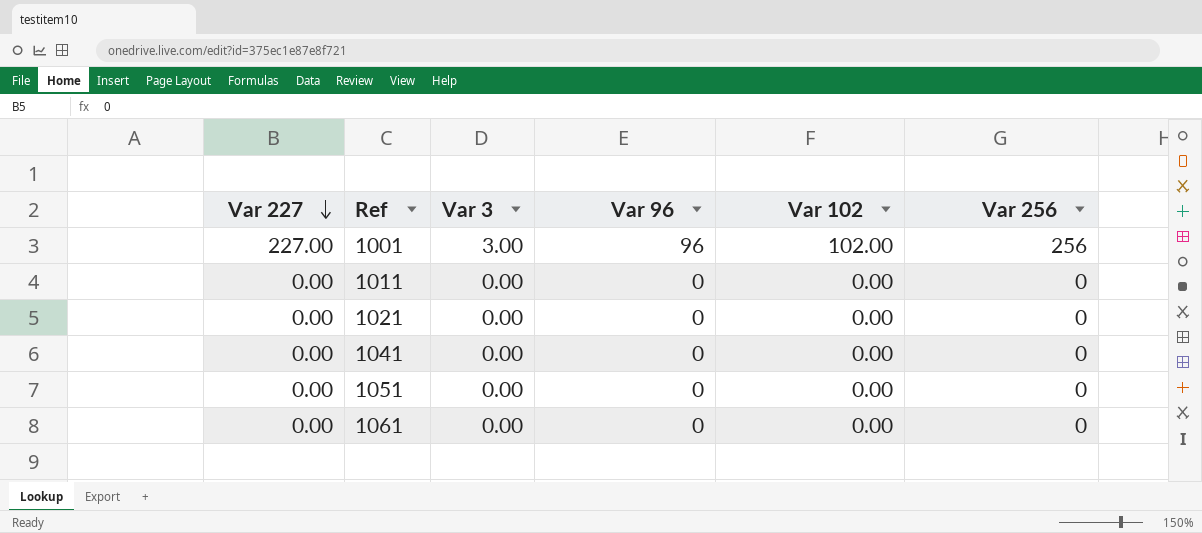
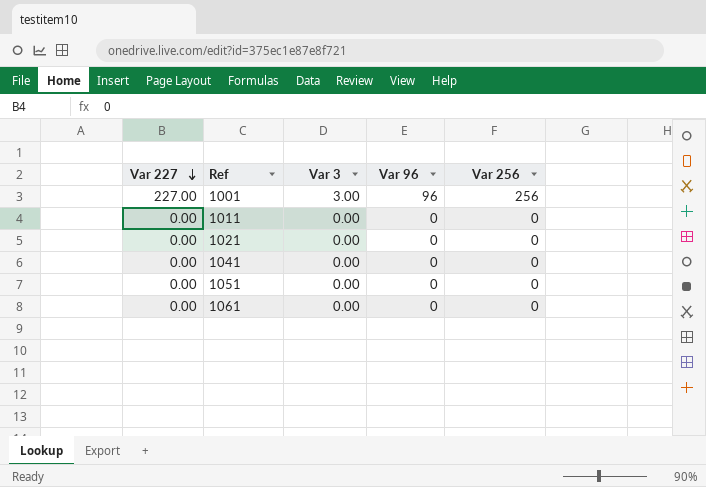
column Var 102 | position: 5 -> none

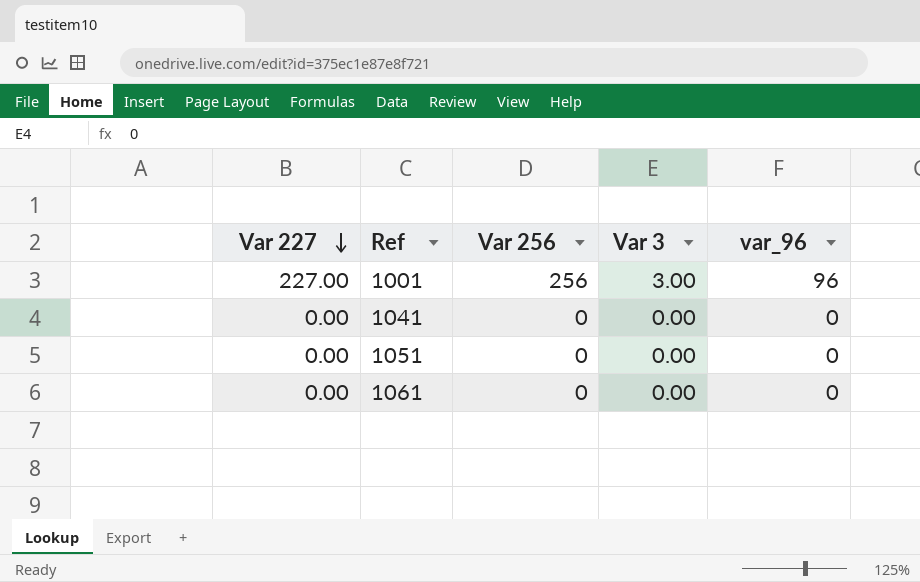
column Var 256 | position: 5 -> 3
column name: Var 96 -> var_96
row 1011: 0.00 | 0.00 | 0 | 0 -> none
row 1021: 0.00 | 0.00 | 0 | 0 -> none

